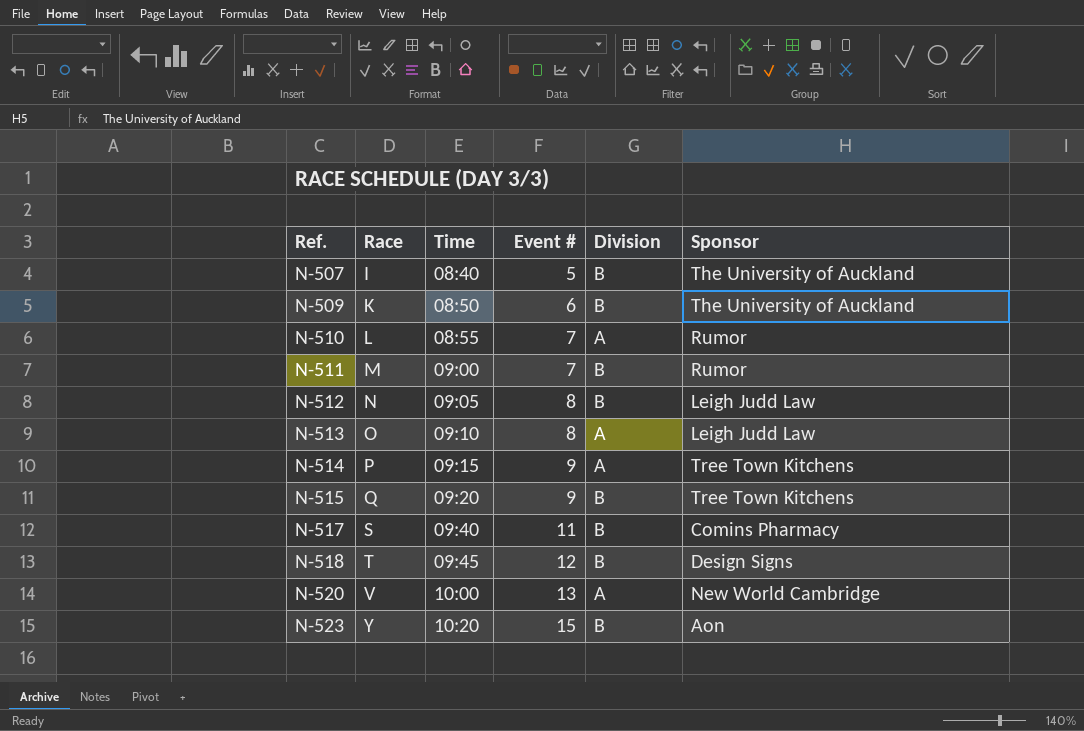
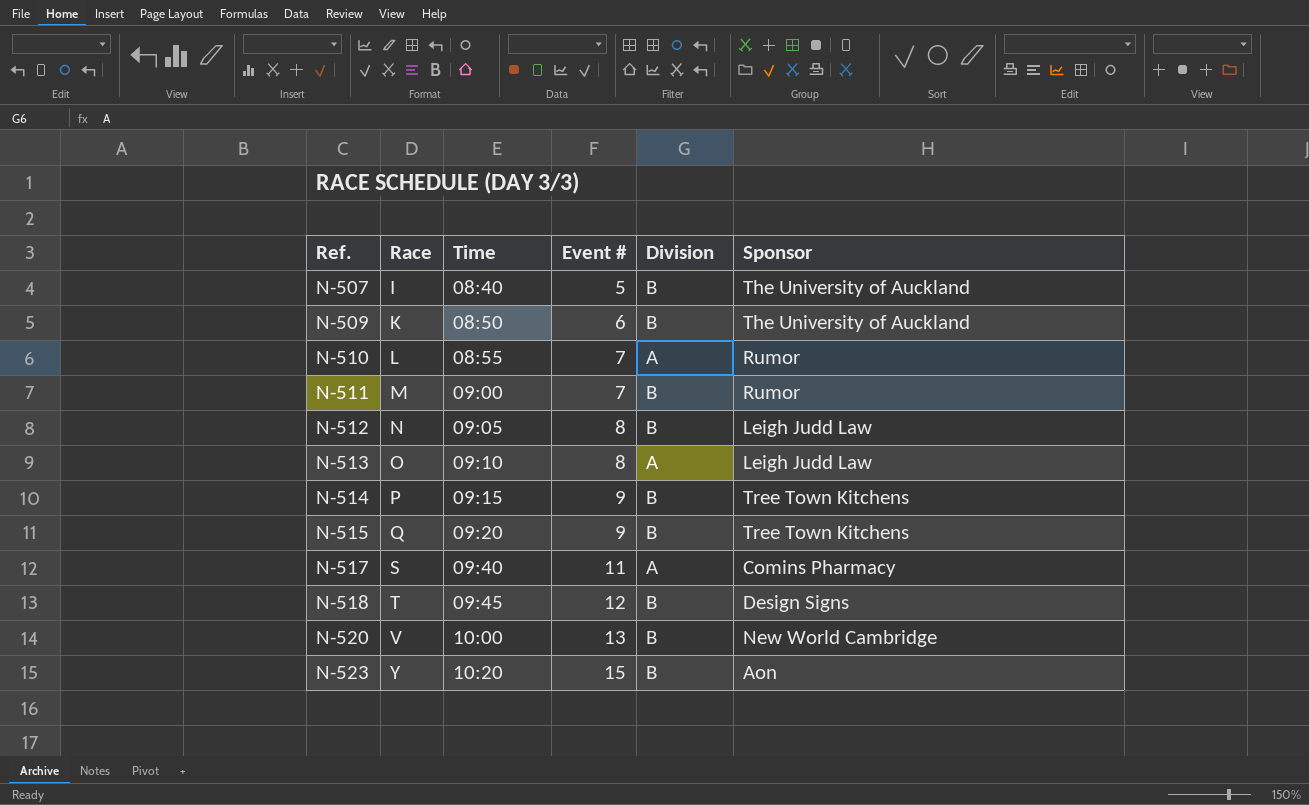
N-514 | Division: A -> B
N-517 | Division: B -> A
N-520 | Division: A -> B

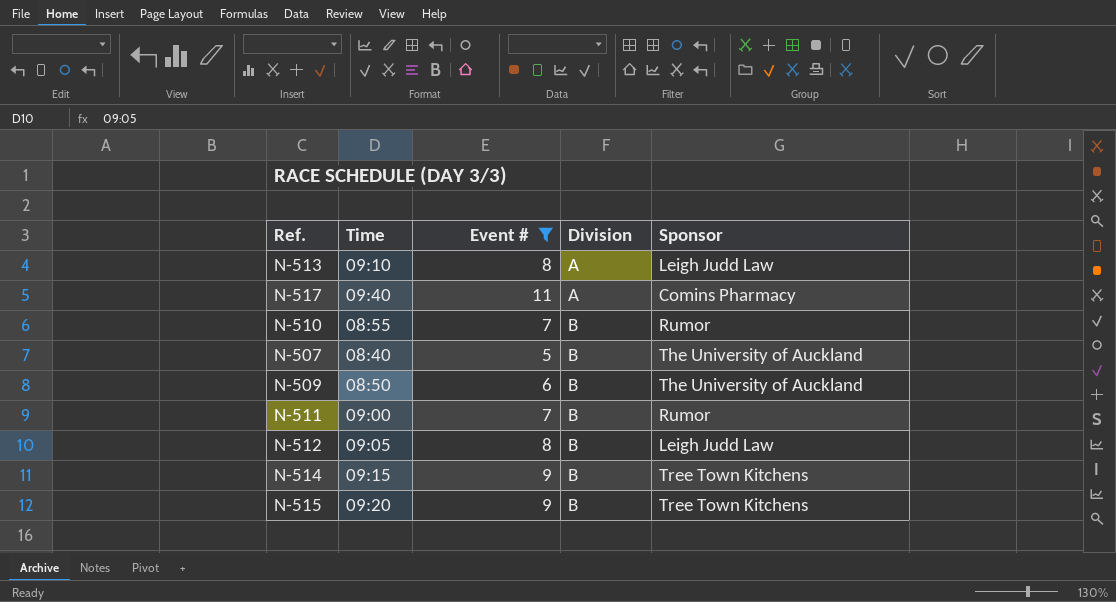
filter: none -> Event # <= 11
row order: Ref. ascending -> Division ascending
column Race | position: 2 -> none
N-510 | Division: A -> B

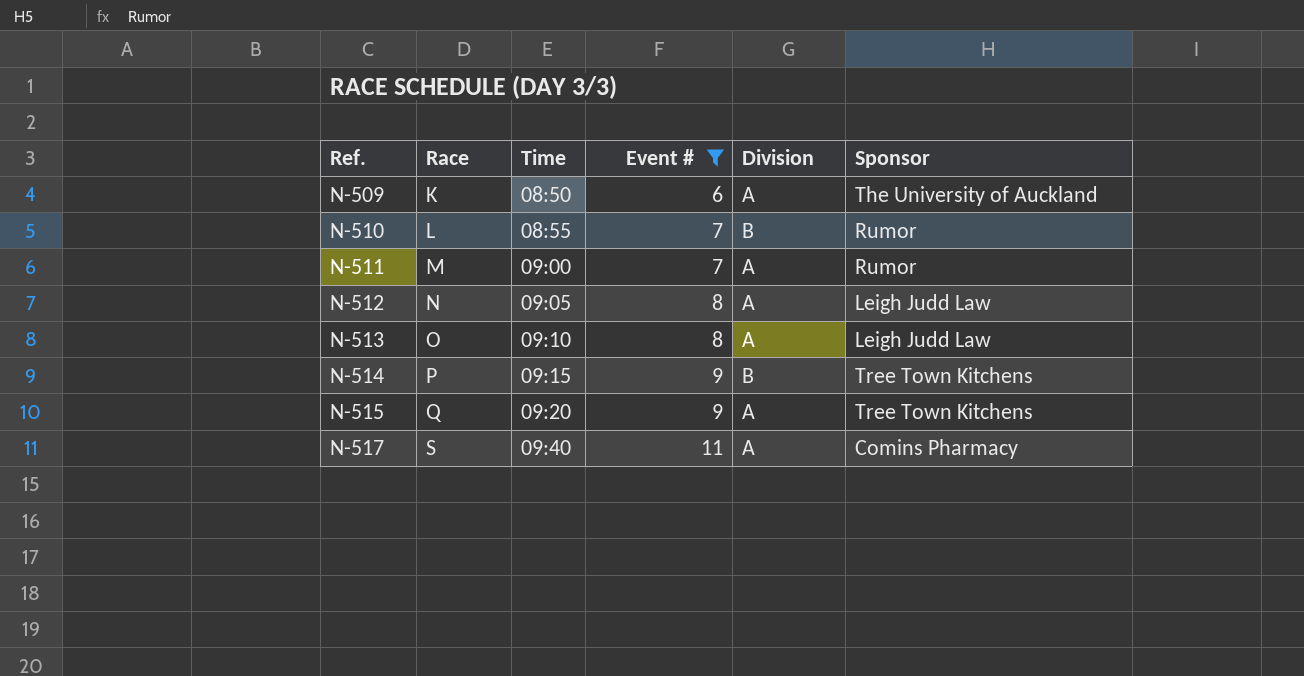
row order: Division ascending -> Ref. ascending
column Race | position: none -> 2
row N-507: 08:40 | 5 | B | The University of Auckland -> none
N-509 | Division: B -> A
N-511 | Division: B -> A
N-512 | Division: B -> A
N-515 | Division: B -> A

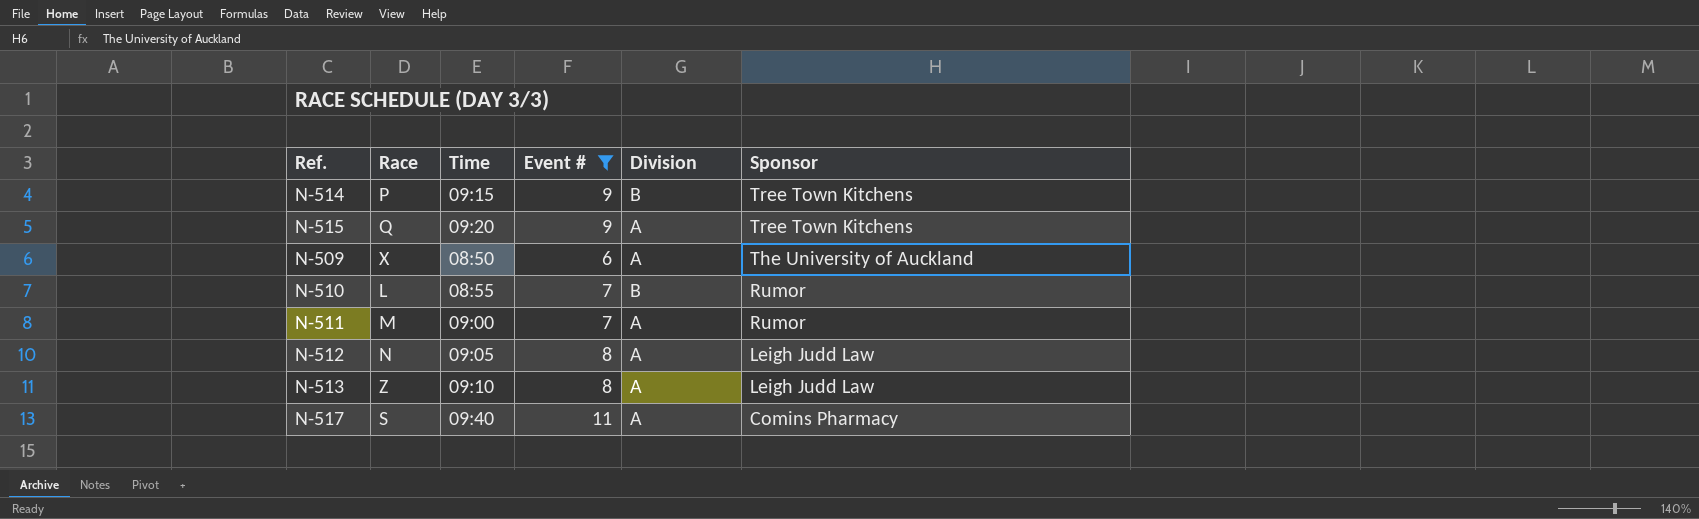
row order: Ref. ascending -> Sponsor descending
N-509 | Race: K -> X
N-513 | Race: O -> Z

